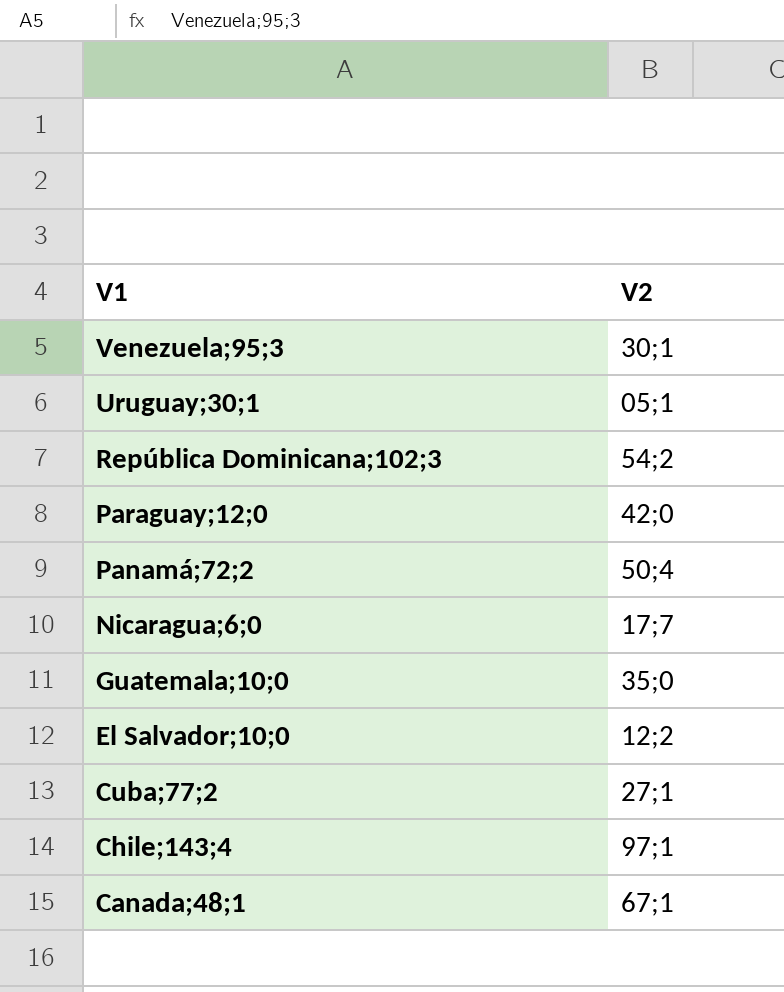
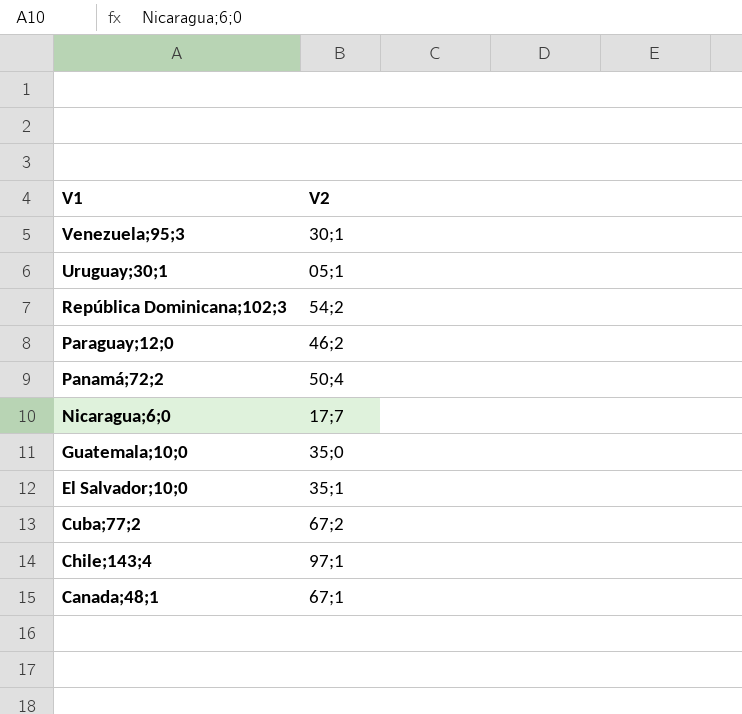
Paraguay;12;0 | V2: 42;0 -> 46;2
El Salvador;10;0 | V2: 12;2 -> 35;1
Cuba;77;2 | V2: 27;1 -> 67;2

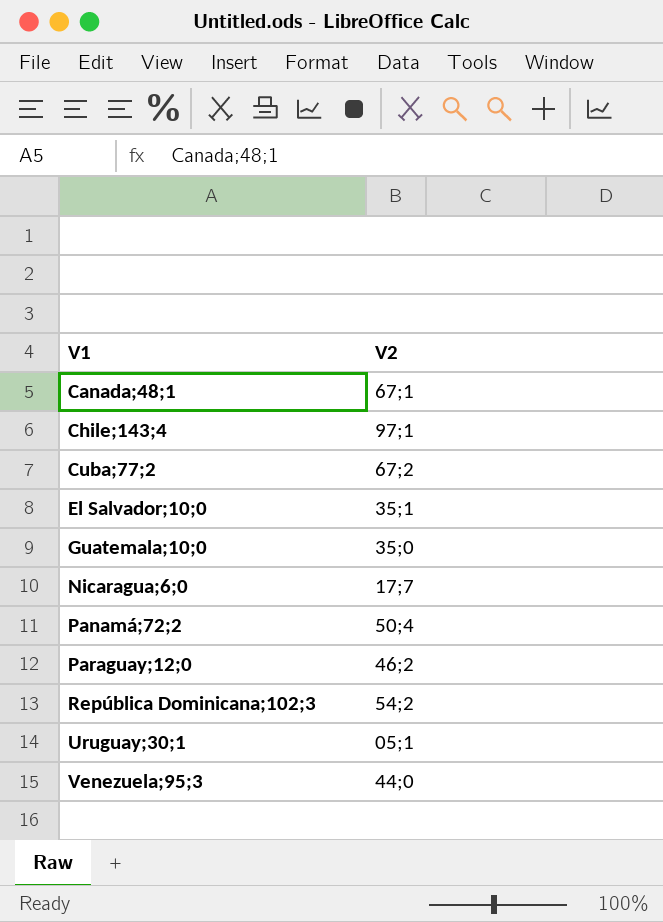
row order: V1 descending -> V1 ascending
Venezuela;95;3 | V2: 30;1 -> 44;0

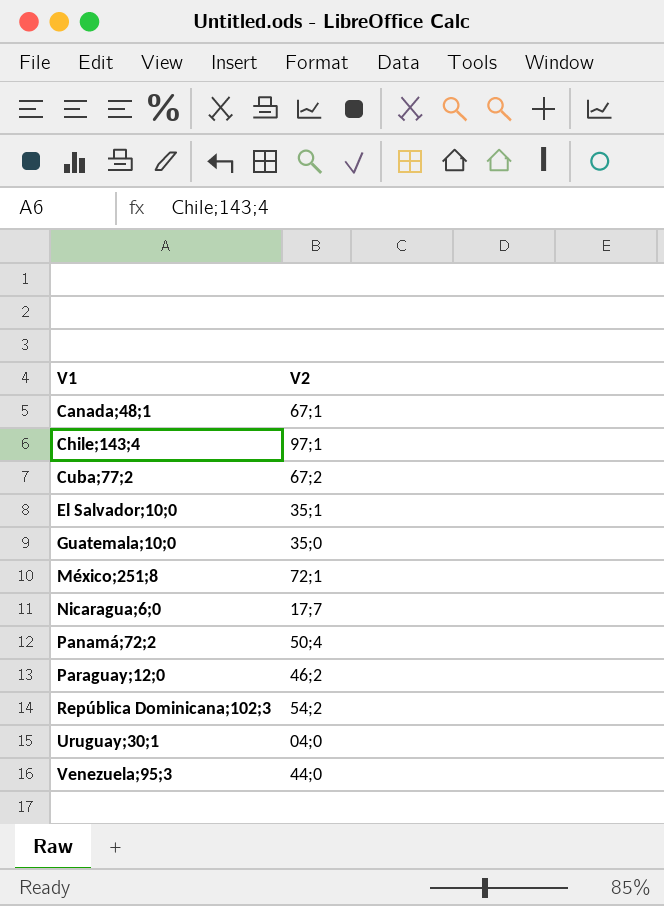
row México;251;8: none -> 72;1
Uruguay;30;1 | V2: 05;1 -> 04;0

